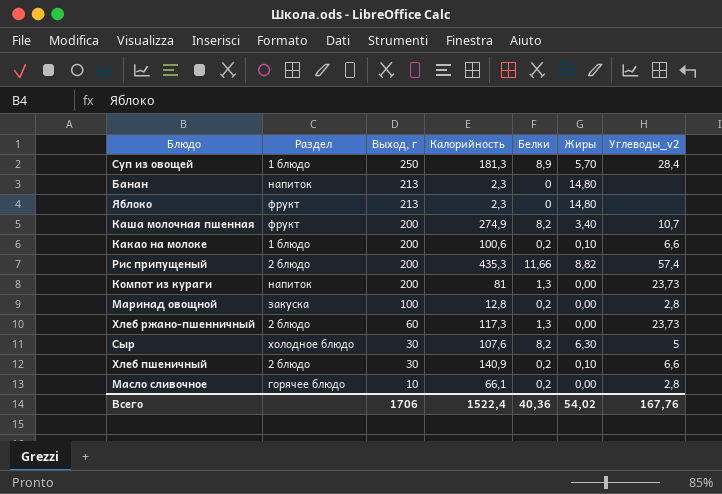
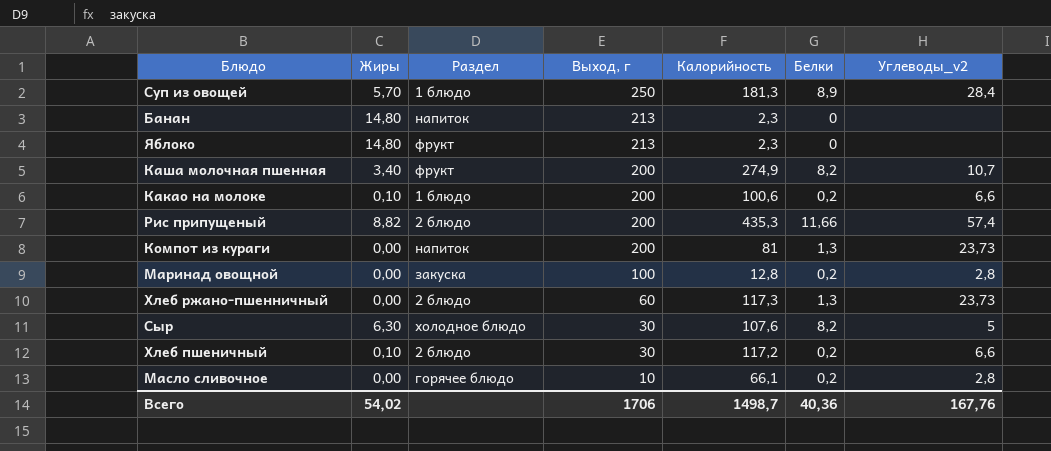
column Жиры | position: 6 -> 2
Хлеб пшеничный | Калорийность: 140,9 -> 117,2
Всего | Калорийность: 1522,4 -> 1498,7

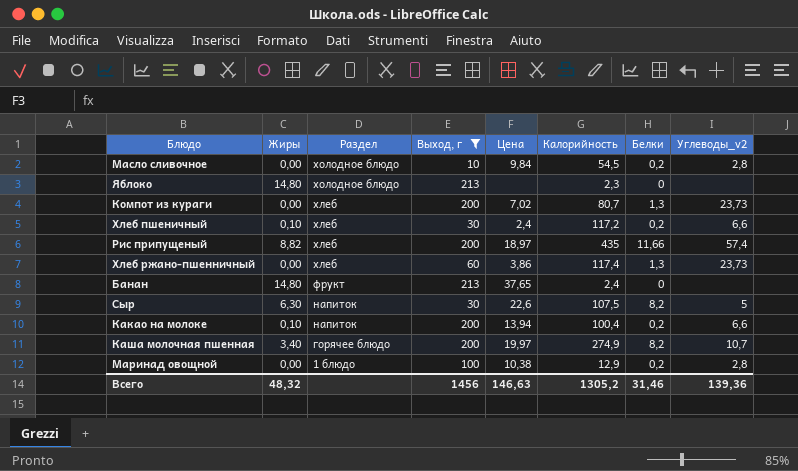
filter: none -> Выход, г != 250
row order: Выход, г descending -> Раздел descending
column Цена | position: none -> 5
Масло сливочное | Раздел: горячее блюдо -> холодное блюдо
Масло сливочное | Калорийность: 66,1 -> 54,5
Яблоко | Раздел: фрукт -> холодное блюдо
Компот из кураги | Раздел: напиток -> хлеб
Компот из кураги | Калорийность: 81 -> 80,7
Хлеб пшеничный | Раздел: 2 блюдо -> хлеб
Рис припущеный | Раздел: 2 блюдо -> хлеб
Рис припущеный | Калорийность: 435,3 -> 435
Хлеб ржано-пшенничный | Раздел: 2 блюдо -> хлеб
Хлеб ржано-пшенничный | Калорийность: 117,3 -> 117,4
Банан | Раздел: напиток -> фрукт
Банан | Калорийность: 2,3 -> 2,4
Сыр | Раздел: холодное блюдо -> напиток
Сыр | Калорийность: 107,6 -> 107,5
Какао на молоке | Раздел: 1 блюдо -> напиток
Какао на молоке | Калорийность: 100,6 -> 100,4
Каша молочная пшенная | Раздел: фрукт -> горячее блюдо
Маринад овощной | Раздел: закуска -> 1 блюдо
Маринад овощной | Калорийность: 12,8 -> 12,9
Всего | Жиры: 54,02 -> 48,32
Всего | Выход, г: 1706 -> 1456
Всего | Калорийность: 1498,7 -> 1305,2
Всего | Белки: 40,36 -> 31,46
Всего | Углеводы_v2: 167,76 -> 139,36

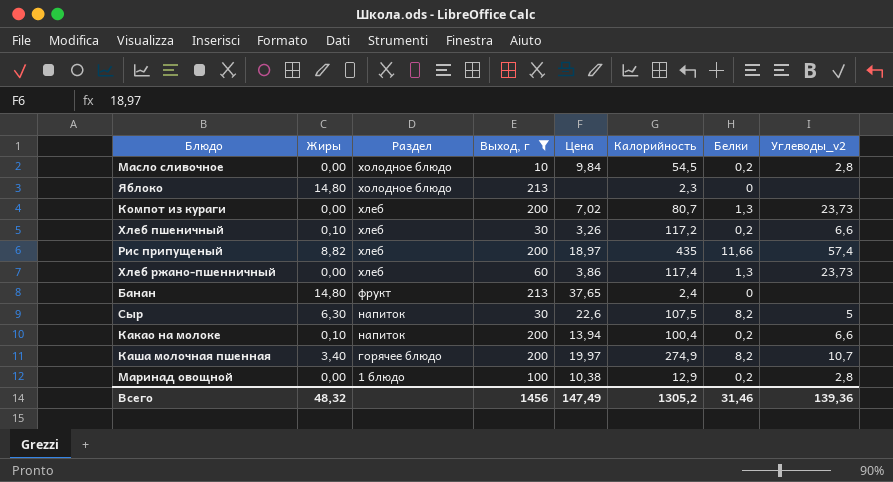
Хлеб пшеничный | Цена: 2,4 -> 3,26
Всего | Цена: 146,63 -> 147,49

